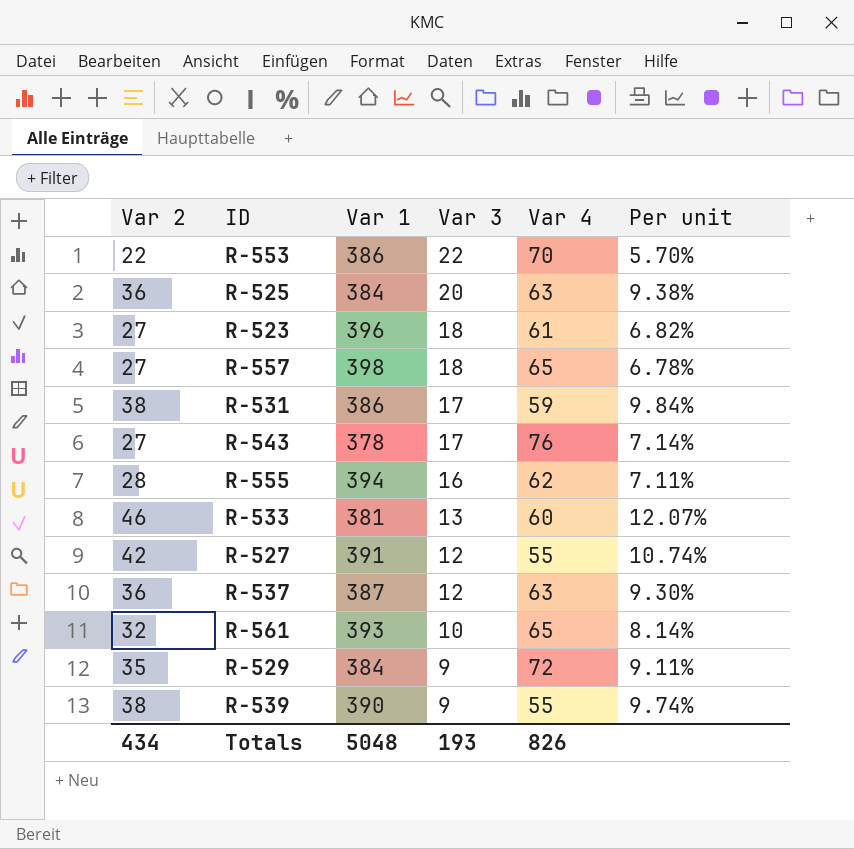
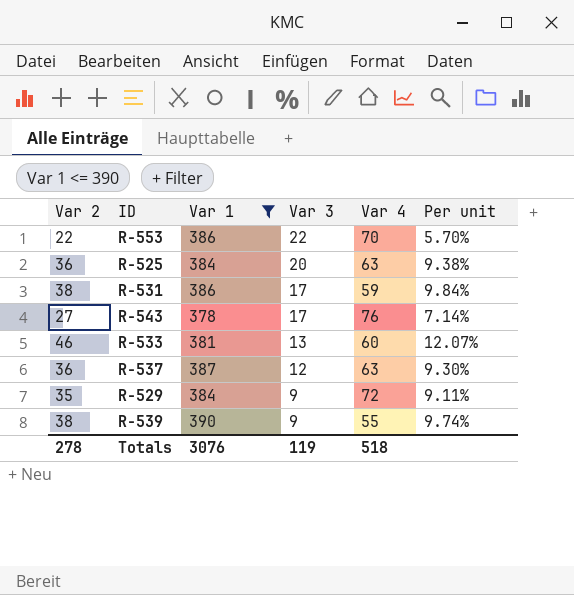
filter: none -> Var 1 <= 390
Totals | Var 2: 434 -> 278
Totals | Var 1: 5048 -> 3076
Totals | Var 3: 193 -> 119
Totals | Var 4: 826 -> 518

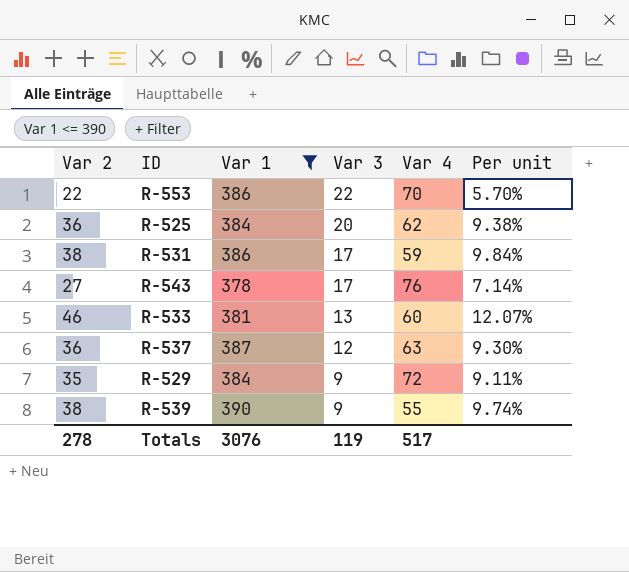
R-525 | Var 4: 63 -> 62
Totals | Var 4: 518 -> 517

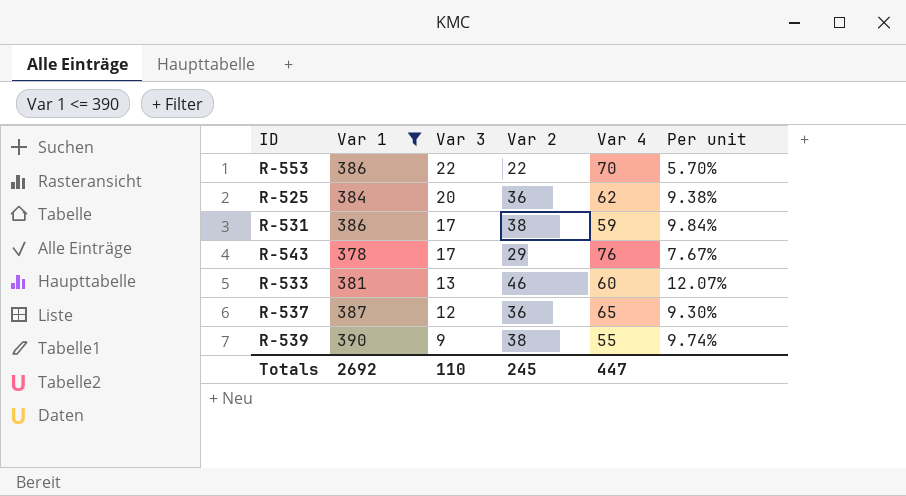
column Var 2 | position: 1 -> 4
row R-529: 35 | 384 | 9 | 72 | 9.11% -> none
R-543 | Var 2: 27 -> 29
R-543 | Per unit: 7.14% -> 7.67%
R-537 | Var 4: 63 -> 65
Totals | Var 1: 3076 -> 2692
Totals | Var 3: 119 -> 110
Totals | Var 2: 278 -> 245
Totals | Var 4: 517 -> 447

